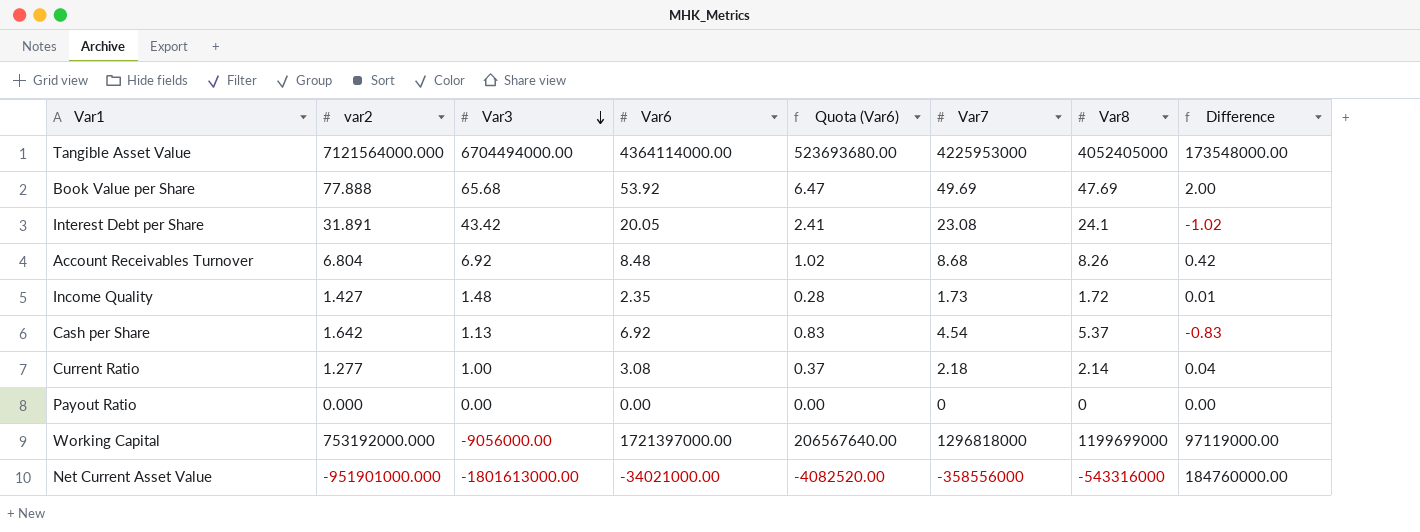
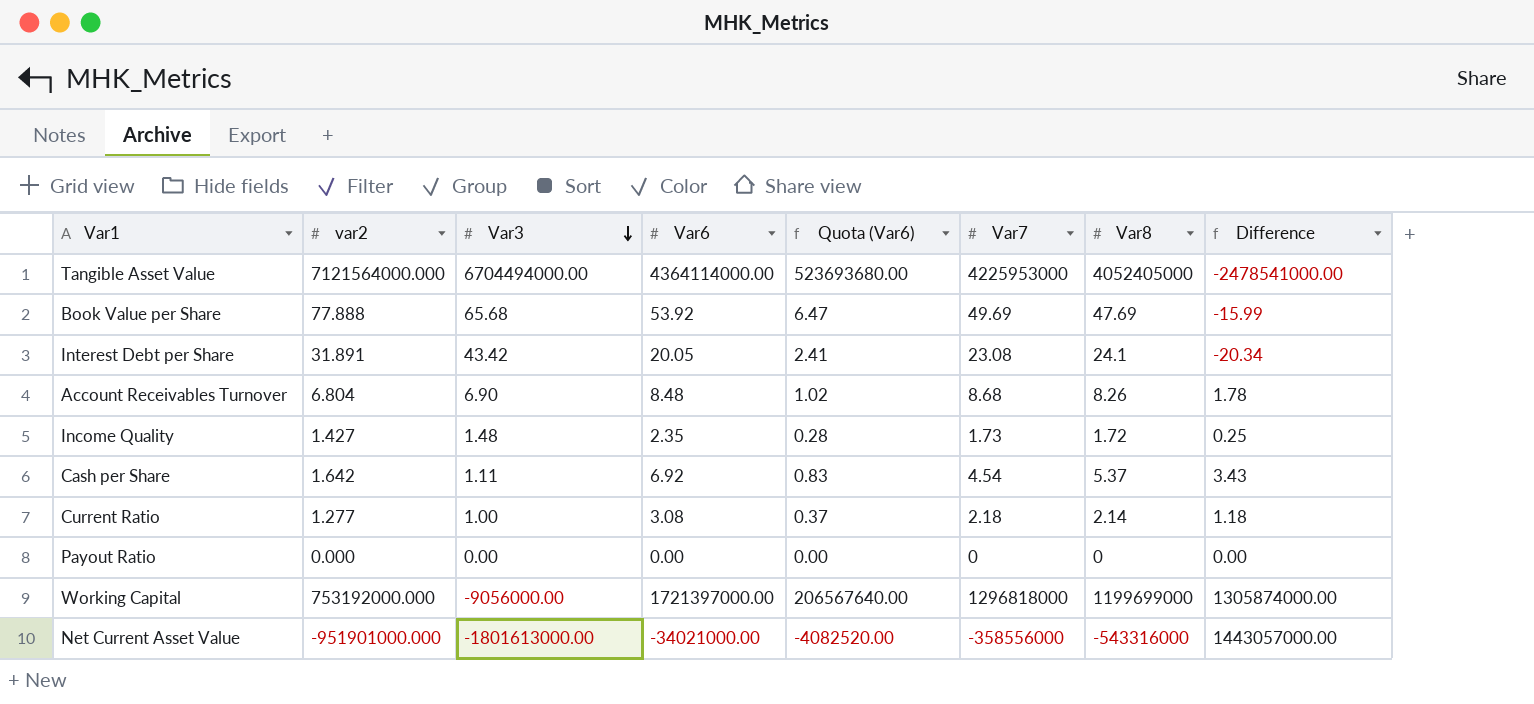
column Difference | formula: [Var7] - [Var8] -> [Var7] - [Var3]
Account Receivables Turnover | Var3: 6.92 -> 6.90
Cash per Share | Var3: 1.13 -> 1.11

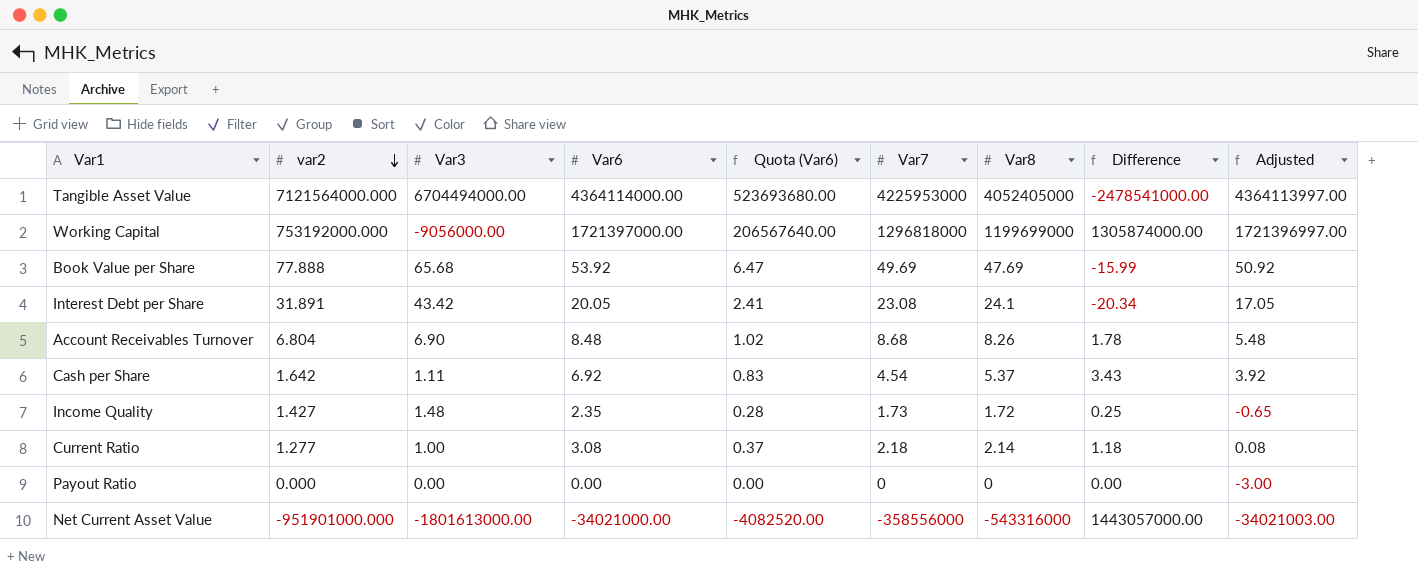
row order: Var3 descending -> var2 descending
column Adjusted | formula: none -> [Var6] - 3

